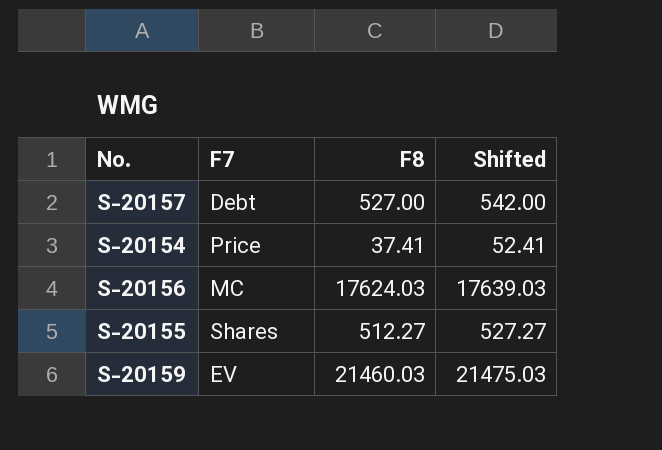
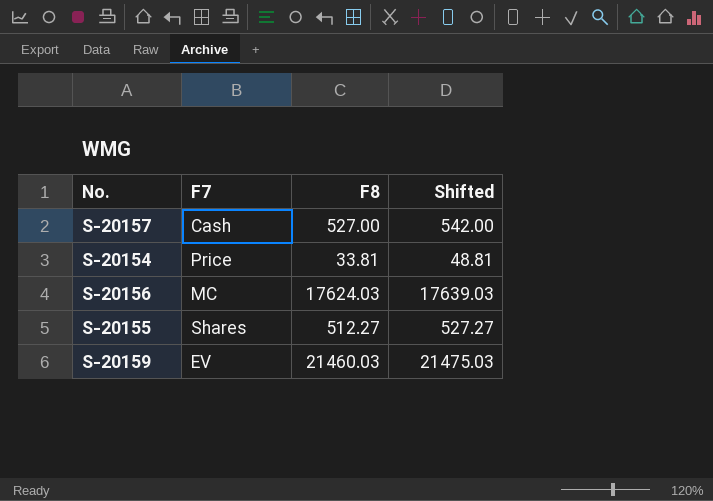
S-20157 | F7: Debt -> Cash
S-20154 | F8: 37.41 -> 33.81
S-20154 | Shifted: 52.41 -> 48.81

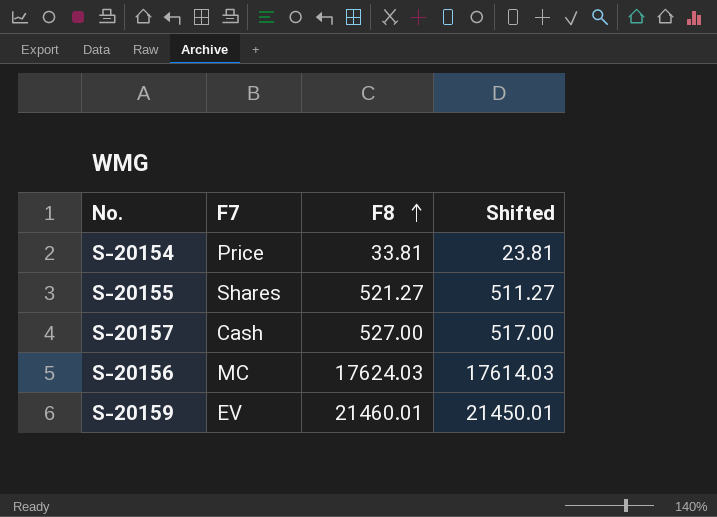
row order: none -> F8 ascending
column Shifted | formula: [F8] + 15 -> [F8] - 10
S-20155 | F8: 512.27 -> 521.27
S-20159 | F8: 21460.03 -> 21460.01

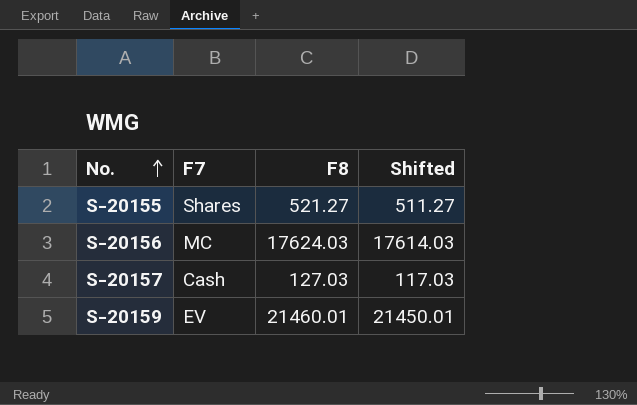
row order: F8 ascending -> No. ascending
row S-20154: Price | 33.81 | 23.81 -> none
S-20157 | F8: 527.00 -> 127.03
S-20157 | Shifted: 517.00 -> 117.03

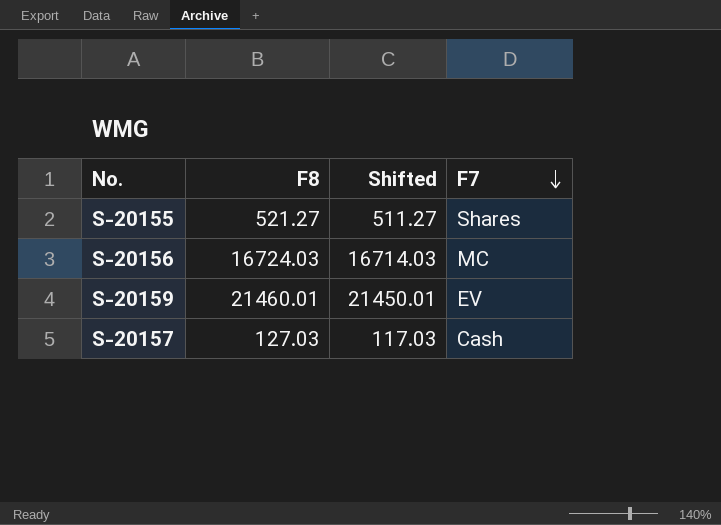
row order: No. ascending -> F7 descending
column F7 | position: 2 -> 4
S-20156 | F8: 17624.03 -> 16724.03
S-20156 | Shifted: 17614.03 -> 16714.03

